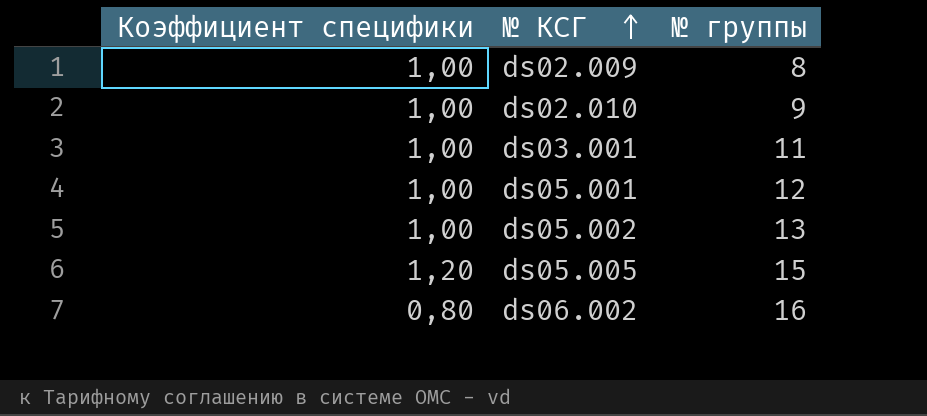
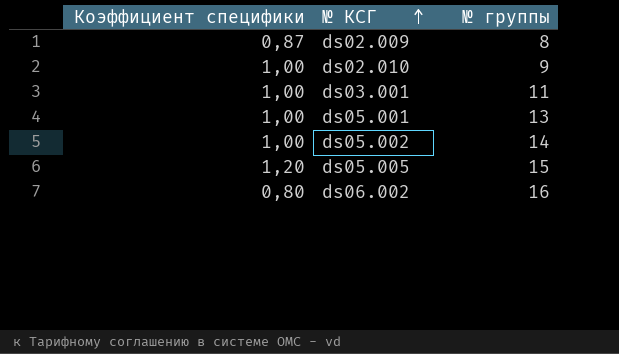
ds02.009 | Коэффициент специфики: 1,00 -> 0,87
ds05.001 | № группы: 12 -> 13
ds05.002 | № группы: 13 -> 14

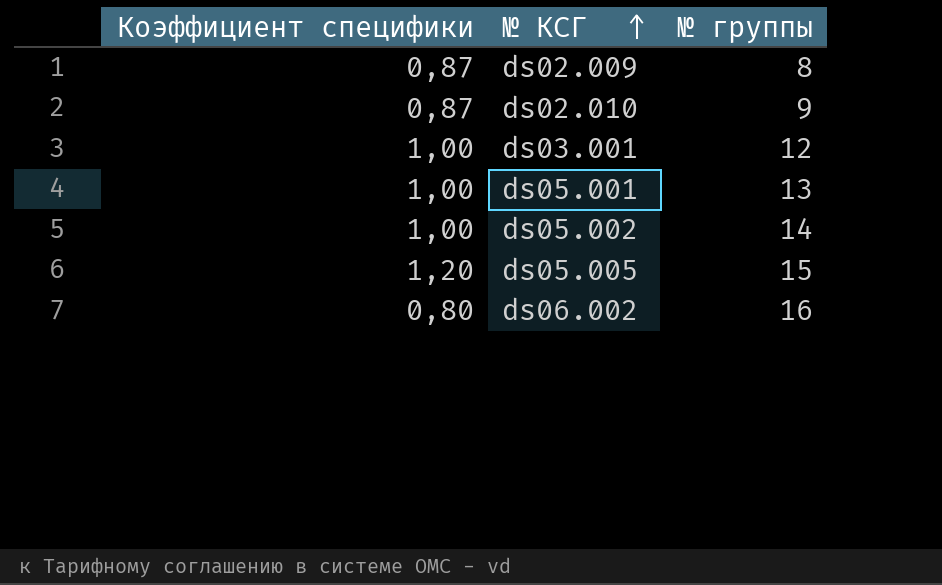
ds02.010 | Коэффициент специфики: 1,00 -> 0,87
ds03.001 | № группы: 11 -> 12

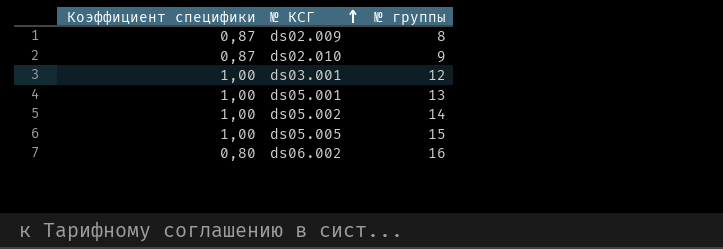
ds05.005 | Коэффициент специфики: 1,20 -> 1,00

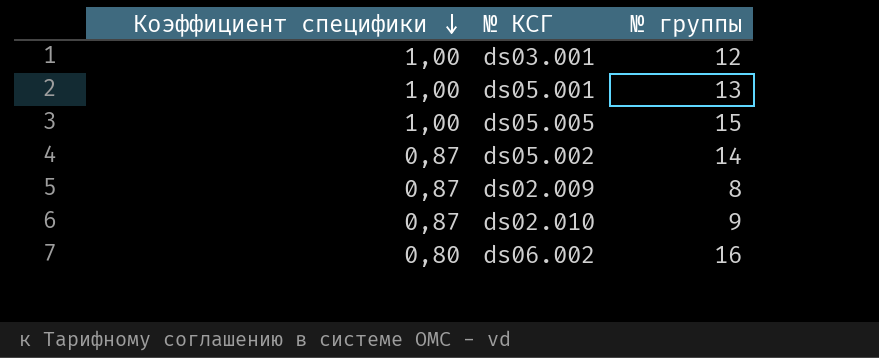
row order: № КСГ ascending -> Коэффициент специфики descending
ds05.002 | Коэффициент специфики: 1,00 -> 0,87

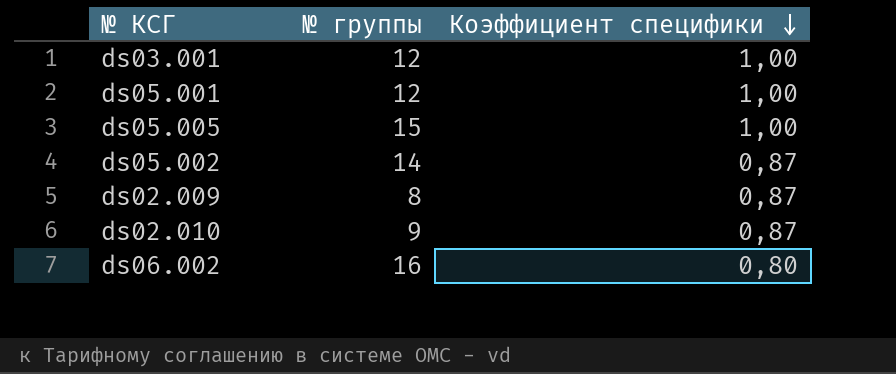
column Коэффициент специфики | position: 1 -> 3
ds05.001 | № группы: 13 -> 12

